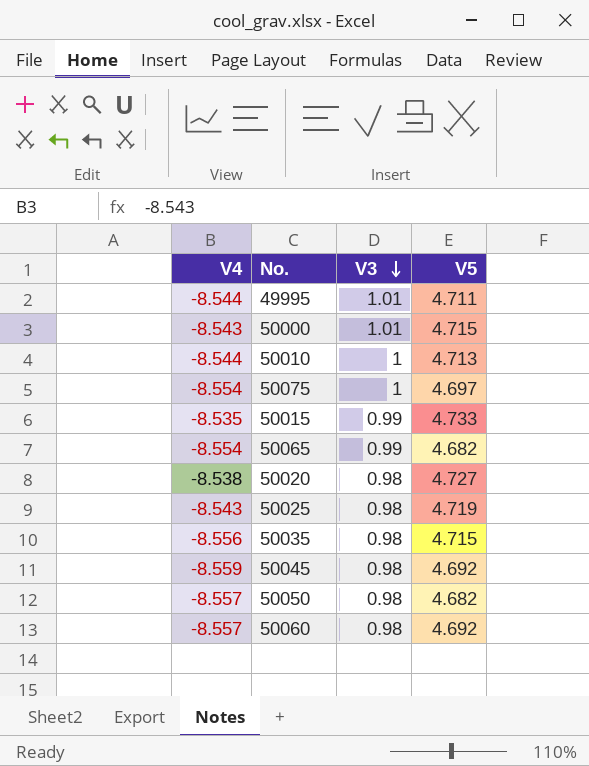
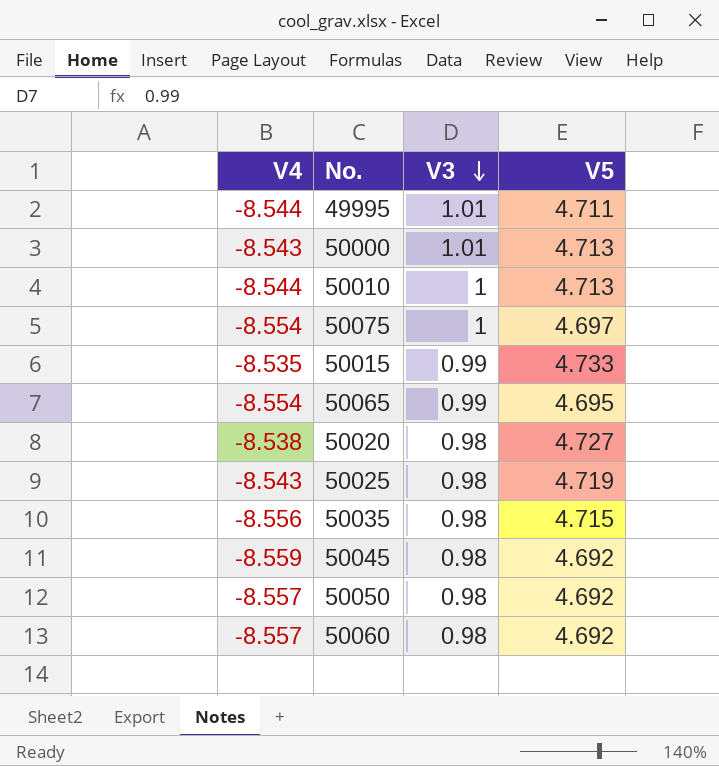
50000 | V5: 4.715 -> 4.713
50065 | V5: 4.682 -> 4.695
50050 | V5: 4.682 -> 4.692

